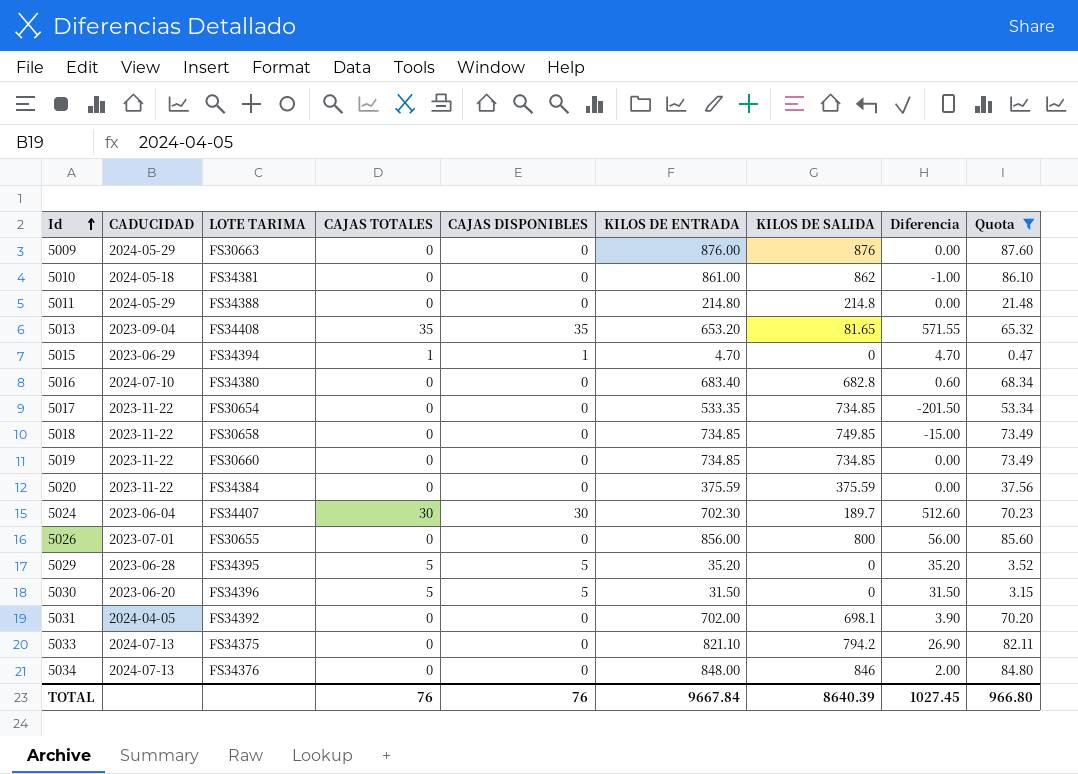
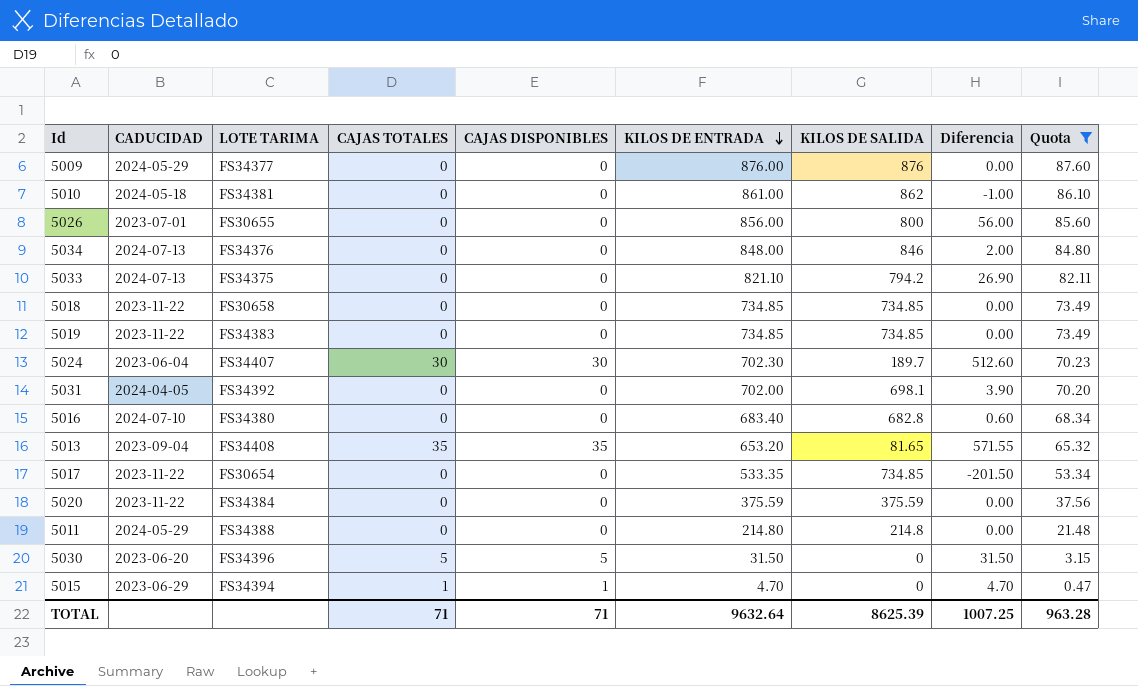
row order: Id ascending -> KILOS DE ENTRADA descending
row 5029: 2023-06-28 | FS34395 | 5 | 5 | 35.20 | 0 | 35.20 | 3.52 -> none
5009 | LOTE TARIMA: FS30663 -> FS34377
5018 | KILOS DE SALIDA: 749.85 -> 734.85
5018 | Diferencia: -15.00 -> 0.00
5019 | LOTE TARIMA: FS30660 -> FS34383
TOTAL | CAJAS TOTALES: 76 -> 71
TOTAL | CAJAS DISPONIBLES: 76 -> 71
TOTAL | KILOS DE ENTRADA: 9667.84 -> 9632.64
TOTAL | KILOS DE SALIDA: 8640.39 -> 8625.39
TOTAL | Diferencia: 1027.45 -> 1007.25
TOTAL | Quota: 966.80 -> 963.28

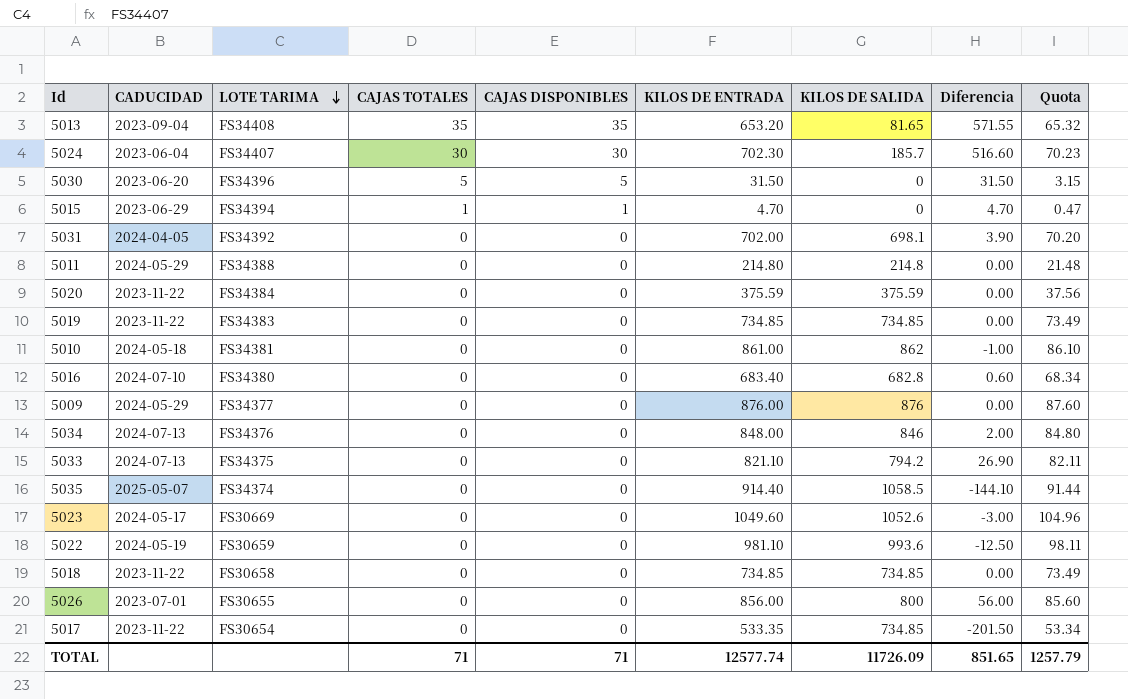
filter: Quota <= 87.60 -> none
row order: KILOS DE ENTRADA descending -> LOTE TARIMA descending
5024 | KILOS DE SALIDA: 189.7 -> 185.7
5024 | Diferencia: 512.60 -> 516.60
TOTAL | KILOS DE ENTRADA: 9632.64 -> 12577.74
TOTAL | KILOS DE SALIDA: 8625.39 -> 11726.09
TOTAL | Diferencia: 1007.25 -> 851.65
TOTAL | Quota: 963.28 -> 1257.79

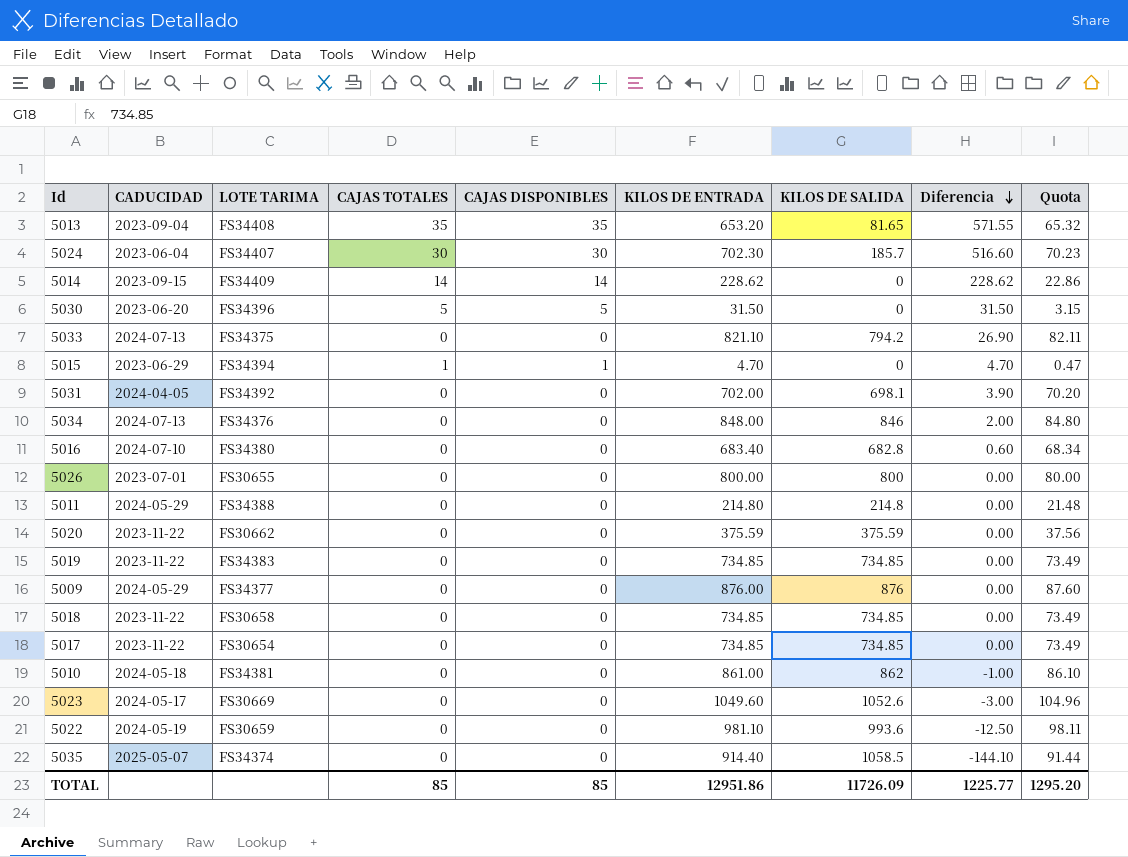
row order: LOTE TARIMA descending -> Diferencia descending
row 5014: none -> 2023-09-15 | FS34409 | 14 | 14 | 228.62 | 0 | 228.62 | 22.86
5026 | KILOS DE ENTRADA: 856.00 -> 800.00
5026 | Diferencia: 56.00 -> 0.00
5026 | Quota: 85.60 -> 80.00
5020 | LOTE TARIMA: FS34384 -> FS30662
5017 | KILOS DE ENTRADA: 533.35 -> 734.85
5017 | Diferencia: -201.50 -> 0.00
5017 | Quota: 53.34 -> 73.49
TOTAL | CAJAS TOTALES: 71 -> 85
TOTAL | CAJAS DISPONIBLES: 71 -> 85
TOTAL | KILOS DE ENTRADA: 12577.74 -> 12951.86
TOTAL | Diferencia: 851.65 -> 1225.77
TOTAL | Quota: 1257.79 -> 1295.20

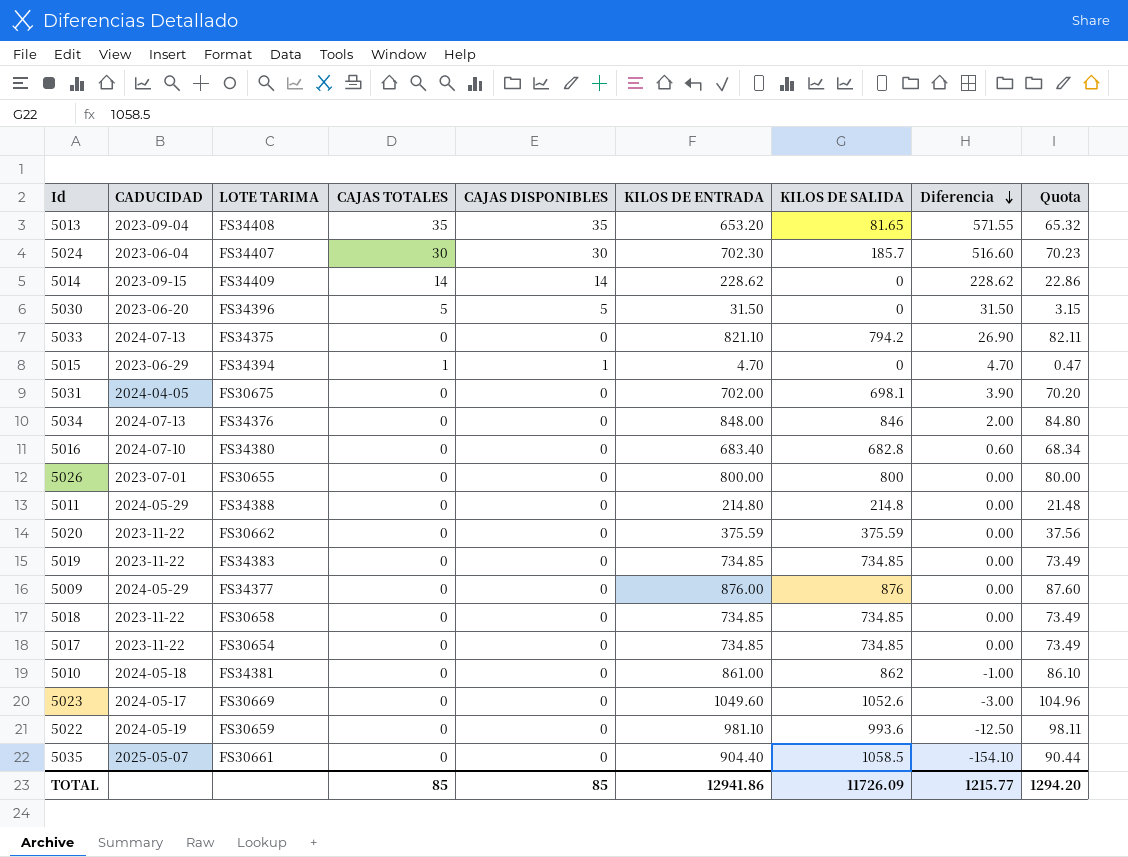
5031 | LOTE TARIMA: FS34392 -> FS30675
5035 | LOTE TARIMA: FS34374 -> FS30661
5035 | KILOS DE ENTRADA: 914.40 -> 904.40
5035 | Diferencia: -144.10 -> -154.10
5035 | Quota: 91.44 -> 90.44
TOTAL | KILOS DE ENTRADA: 12951.86 -> 12941.86
TOTAL | Diferencia: 1225.77 -> 1215.77
TOTAL | Quota: 1295.20 -> 1294.20

